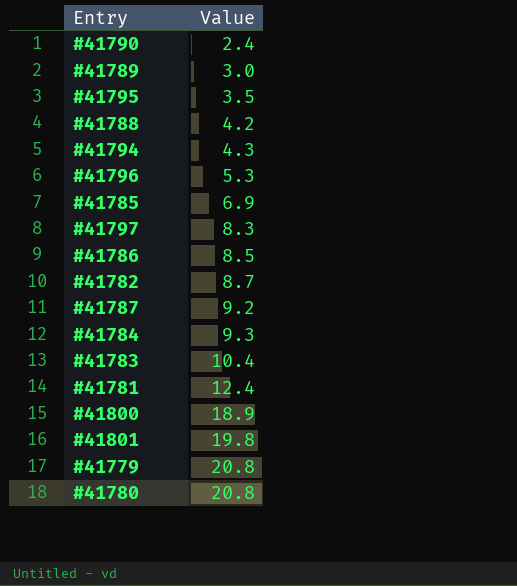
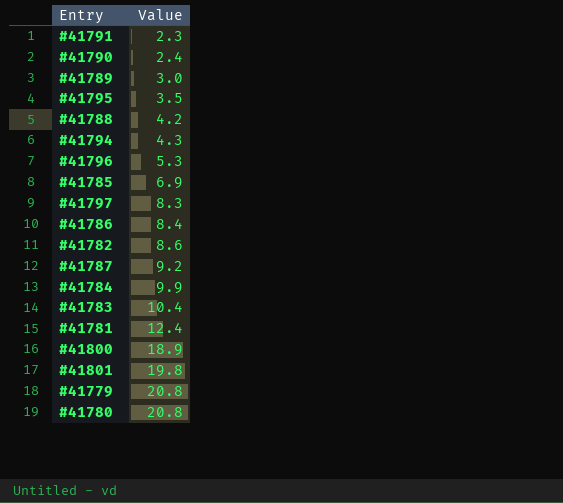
row #41791: none -> 2.3
#41786 | Value: 8.5 -> 8.4
#41782 | Value: 8.7 -> 8.6
#41784 | Value: 9.3 -> 9.9

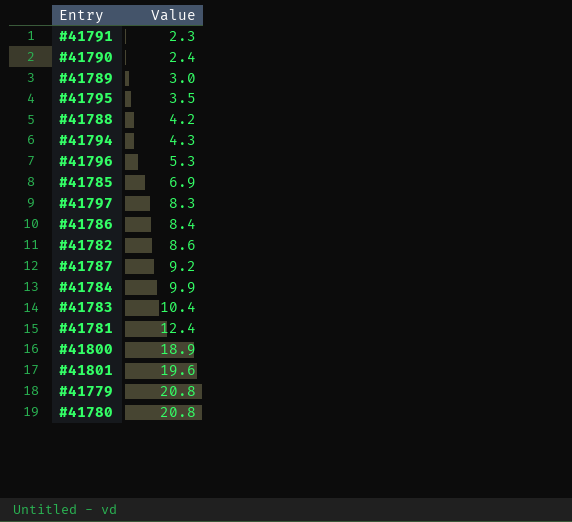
#41801 | Value: 19.8 -> 19.6

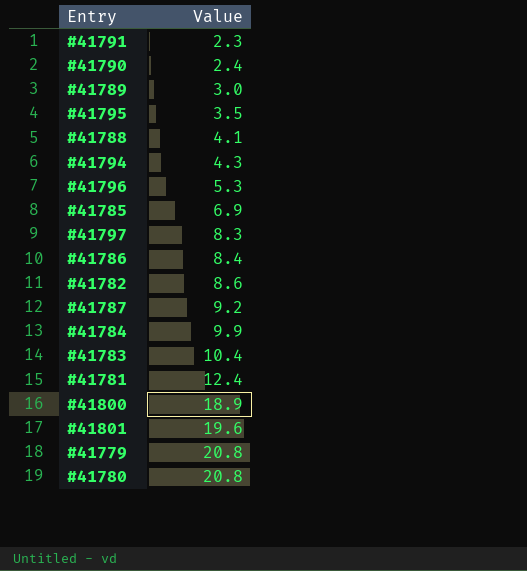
#41788 | Value: 4.2 -> 4.1

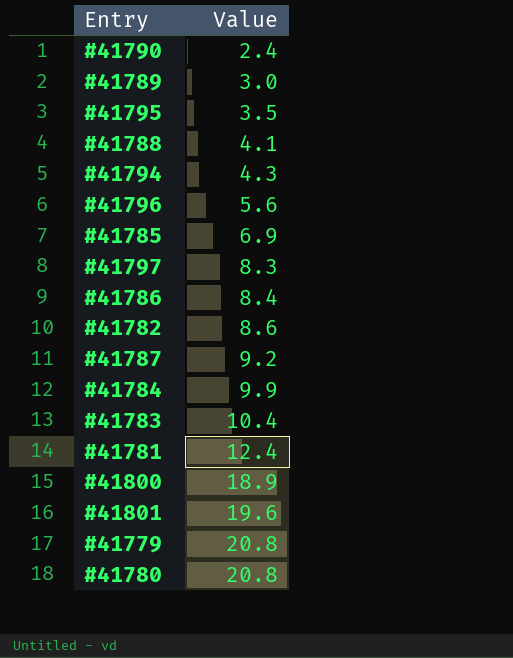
row #41791: 2.3 -> none
#41796 | Value: 5.3 -> 5.6

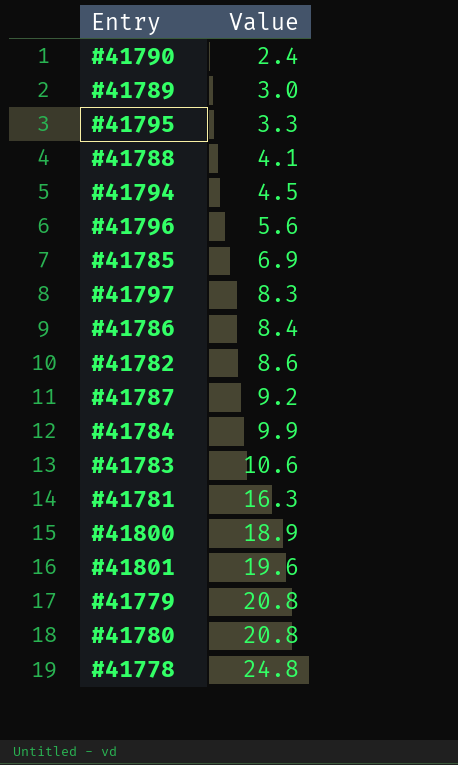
#41795 | Value: 3.5 -> 3.3
#41794 | Value: 4.3 -> 4.5
#41783 | Value: 10.4 -> 10.6
#41781 | Value: 12.4 -> 16.3
row #41778: none -> 24.8

